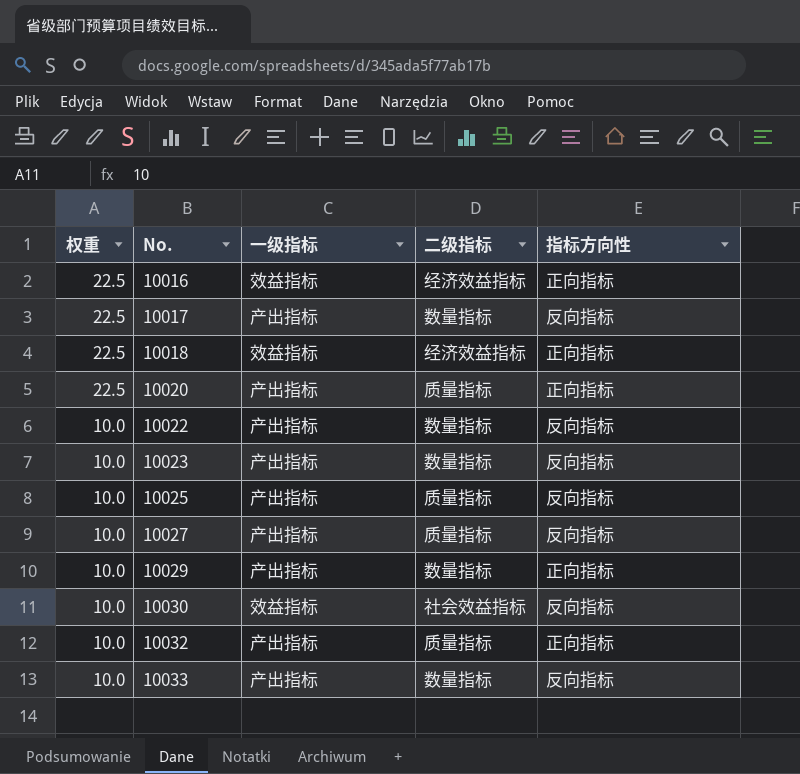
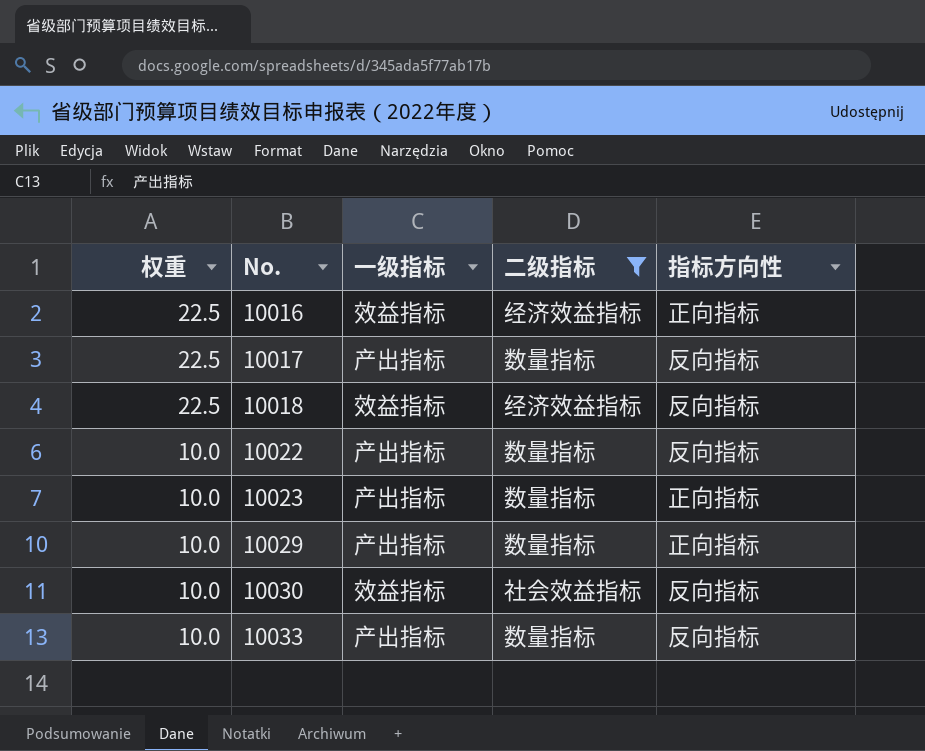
filter: none -> 二级指标 != 质量指标
10018 | 指标方向性: 正向指标 -> 反向指标
10023 | 指标方向性: 反向指标 -> 正向指标

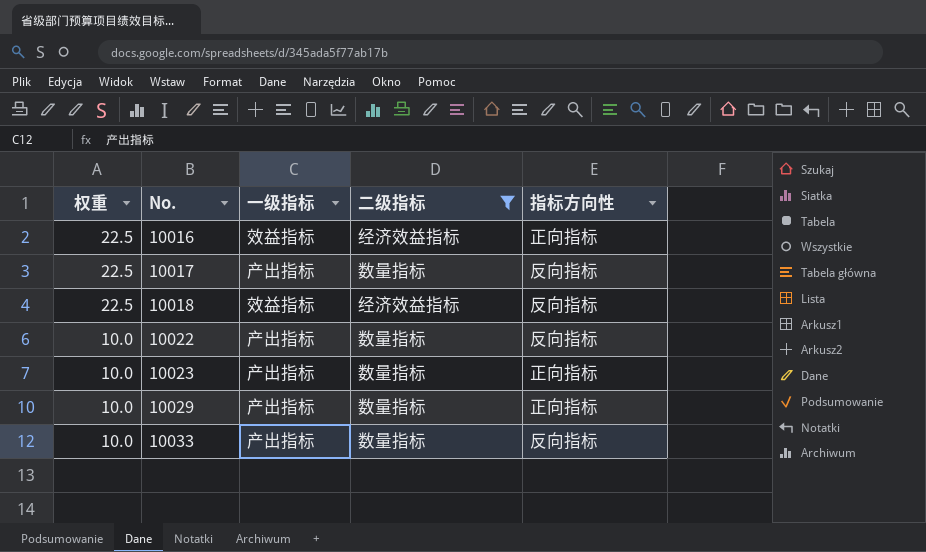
row 10030: 10.0 | 效益指标 | 社会效益指标 | 反向指标 -> none

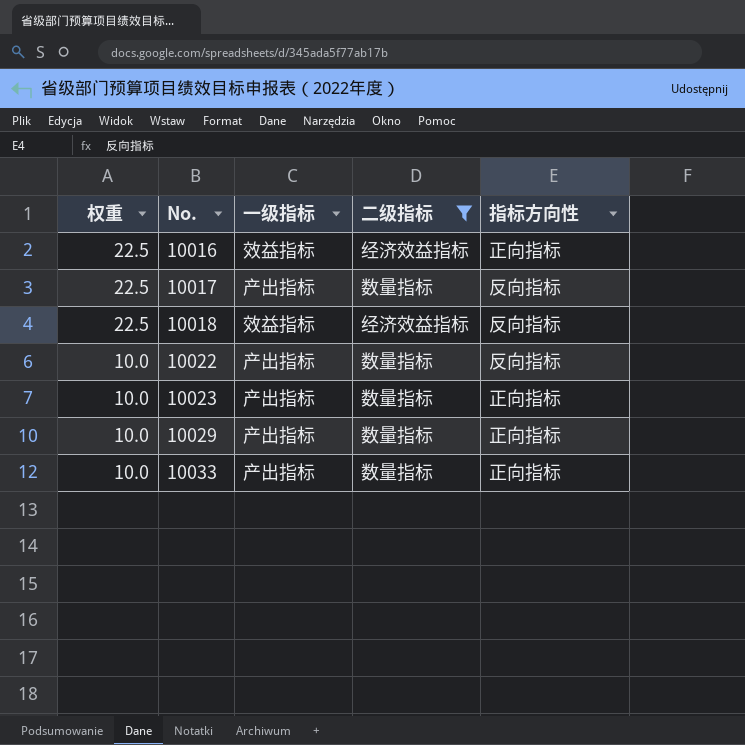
10033 | 指标方向性: 反向指标 -> 正向指标

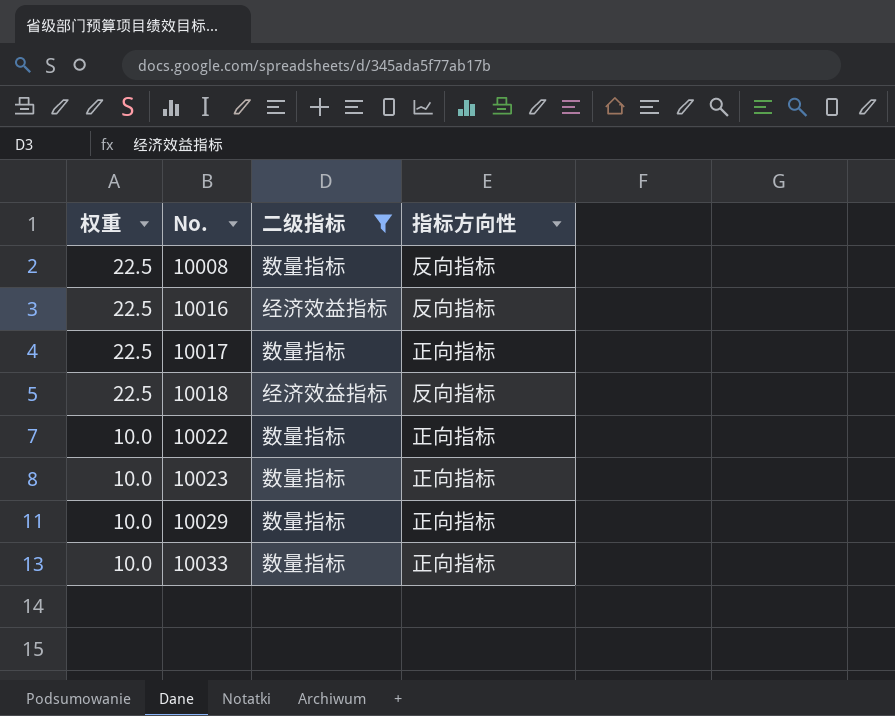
column 一级指标 | position: 3 -> none
row 10008: none -> 22.5 | 数量指标 | 反向指标
10016 | 指标方向性: 正向指标 -> 反向指标
10017 | 指标方向性: 反向指标 -> 正向指标
10022 | 指标方向性: 反向指标 -> 正向指标

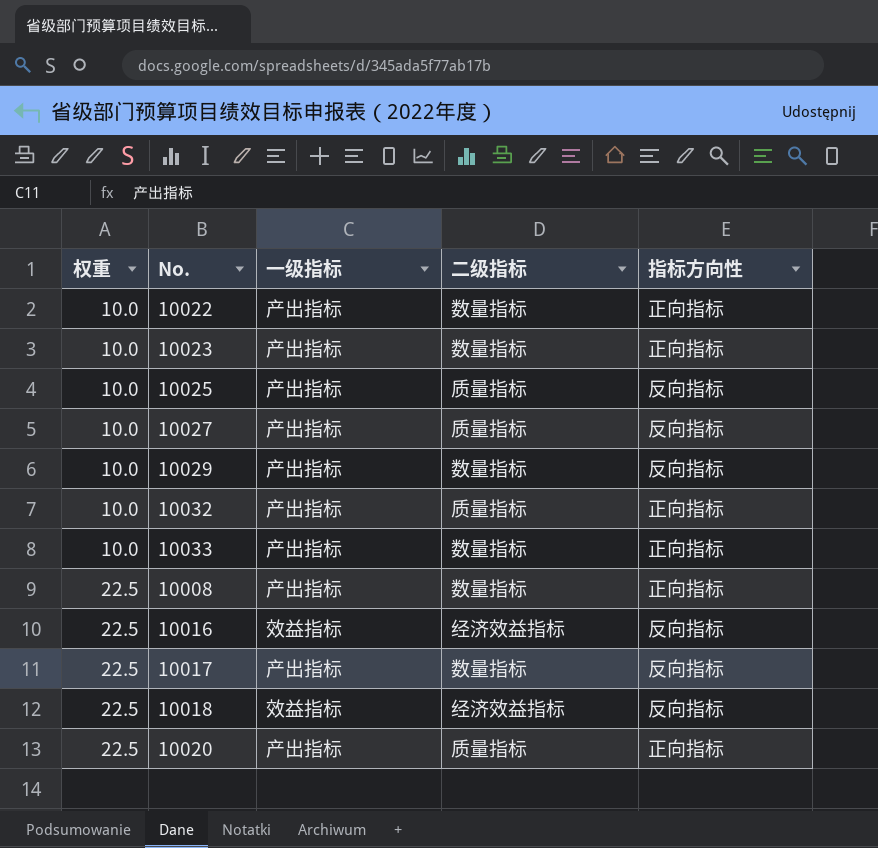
filter: 二级指标 != 质量指标 -> none
row order: 权重 descending -> 权重 ascending
column 一级指标 | position: none -> 3
10029 | 指标方向性: 正向指标 -> 反向指标
10008 | 指标方向性: 反向指标 -> 正向指标
10017 | 指标方向性: 正向指标 -> 反向指标

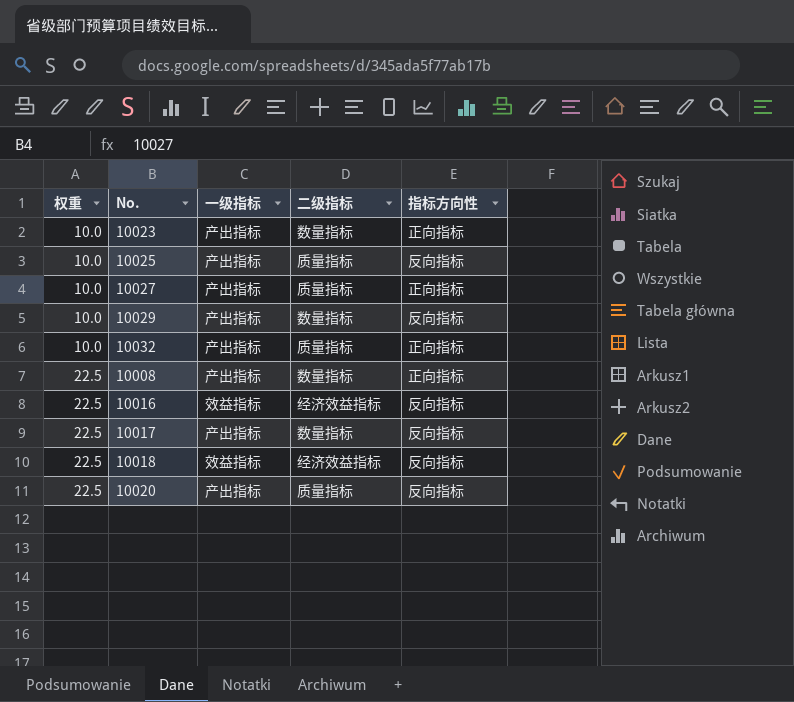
row 10022: 10.0 | 产出指标 | 数量指标 | 正向指标 -> none
row 10033: 10.0 | 产出指标 | 数量指标 | 正向指标 -> none
10027 | 指标方向性: 反向指标 -> 正向指标
10020 | 指标方向性: 正向指标 -> 反向指标

